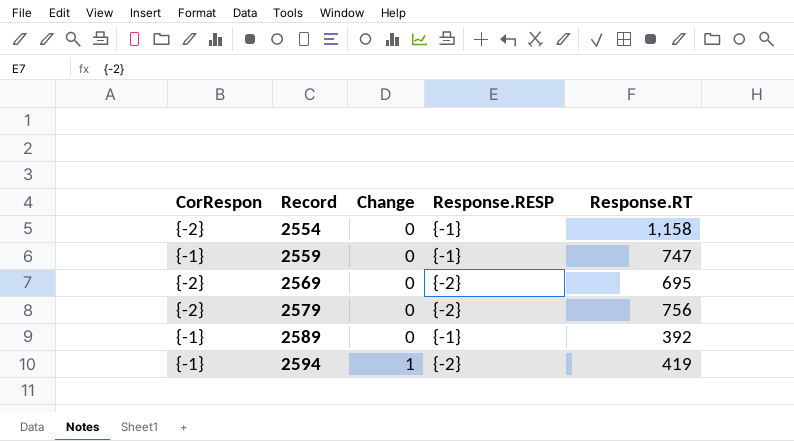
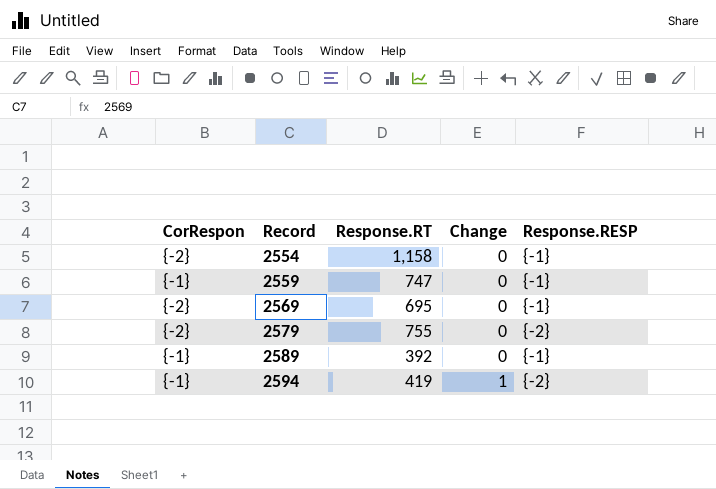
column Response.RT | position: 5 -> 3
2569 | Response.RESP: {-2} -> {-1}
2579 | Response.RT: 756 -> 755

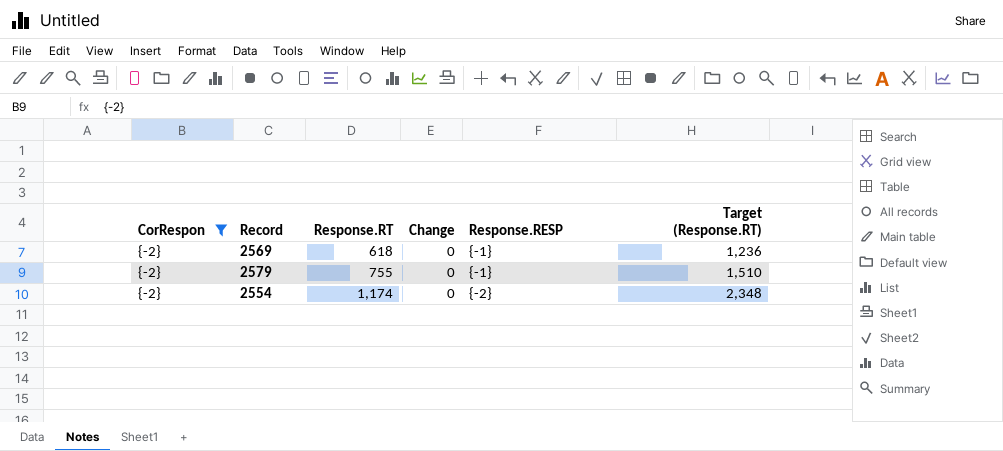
filter: none -> CorRespon = {-2}
row order: Record ascending -> Response.RT ascending
column Target (Response.RT) | formula: none -> [Response.RT] * 2
2569 | Response.RT: 695 -> 618
2579 | Response.RESP: {-2} -> {-1}
2554 | Response.RT: 1,158 -> 1,174
2554 | Response.RESP: {-1} -> {-2}

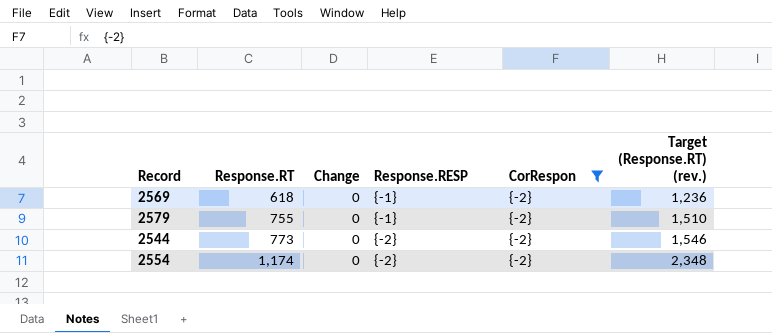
column CorRespon | position: 1 -> 5
column name: Target (Response.RT) -> Target (Response.RT) (rev.)
row 2544: none -> 773 | 0 | {-2} | {-2} | 1,546

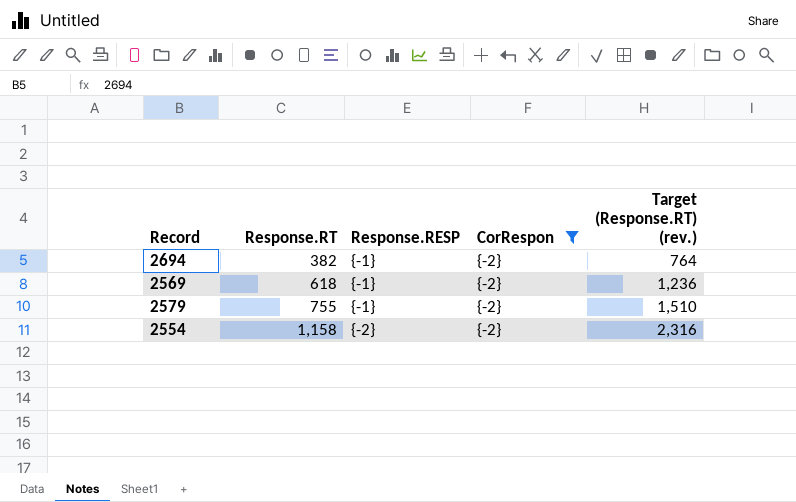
column Change | position: 3 -> none
row 2544: 773 | 0 | {-2} | {-2} | 1,546 -> none
row 2694: none -> 382 | {-1} | {-2} | 764
2554 | Response.RT: 1,174 -> 1,158
2554 | Target (Response.RT) (rev.): 2,348 -> 2,316

